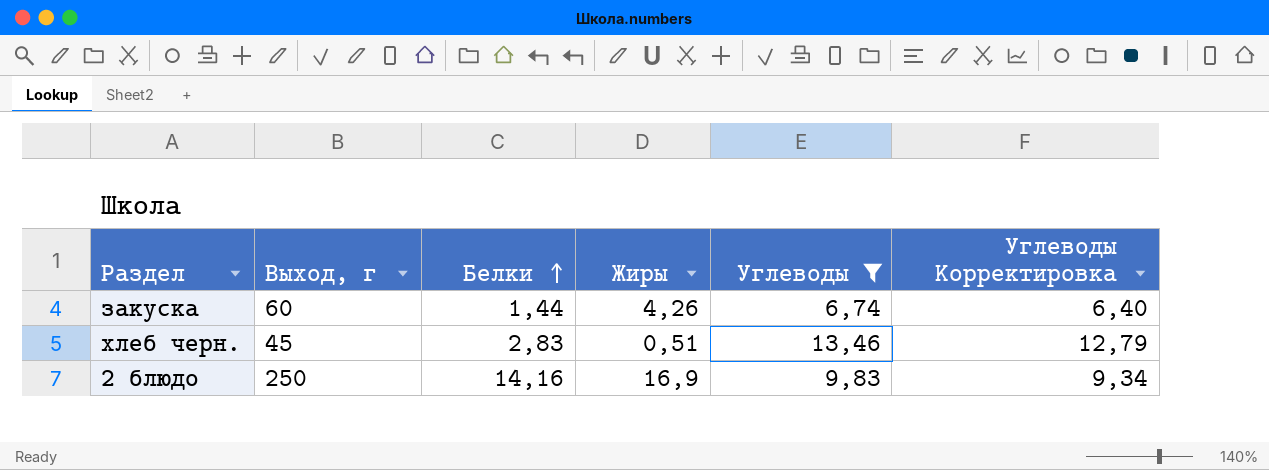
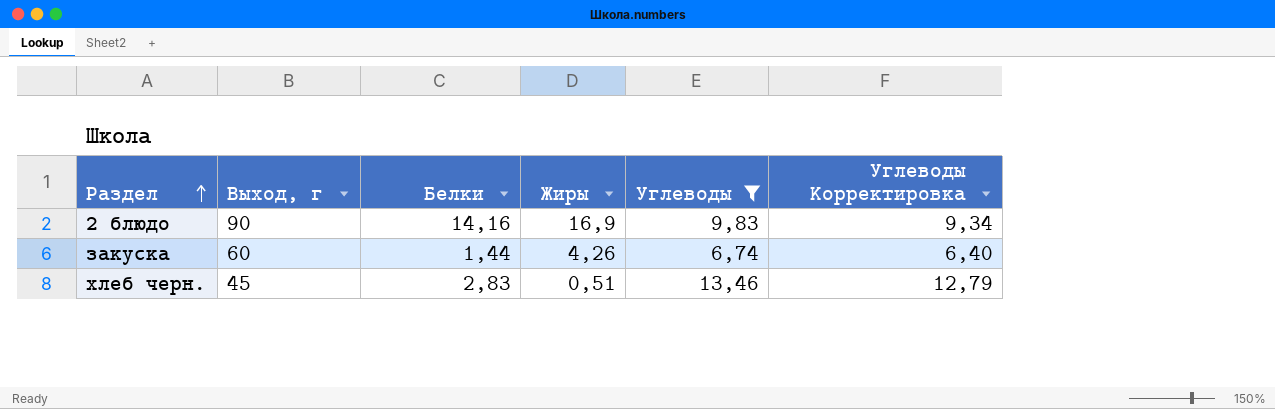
row order: Белки ascending -> Раздел ascending
2 блюдо | Выход, г: 250 -> 90

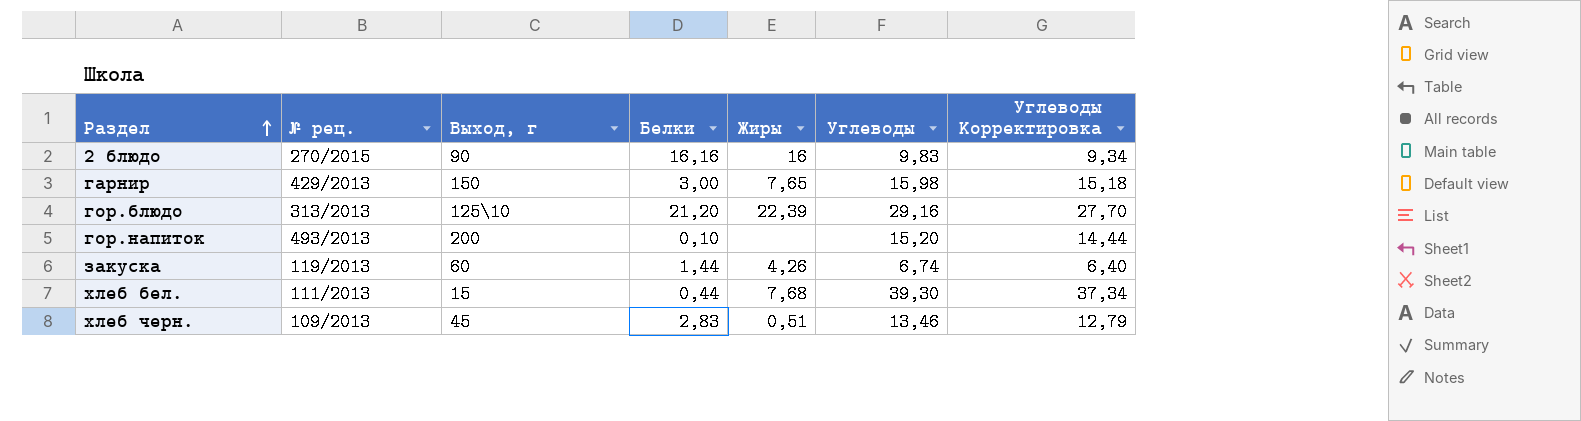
filter: Углеводы <= 13,46 -> none
column № рец. | position: none -> 2
2 блюдо | Белки: 14,16 -> 16,16
2 блюдо | Жиры: 16,9 -> 16

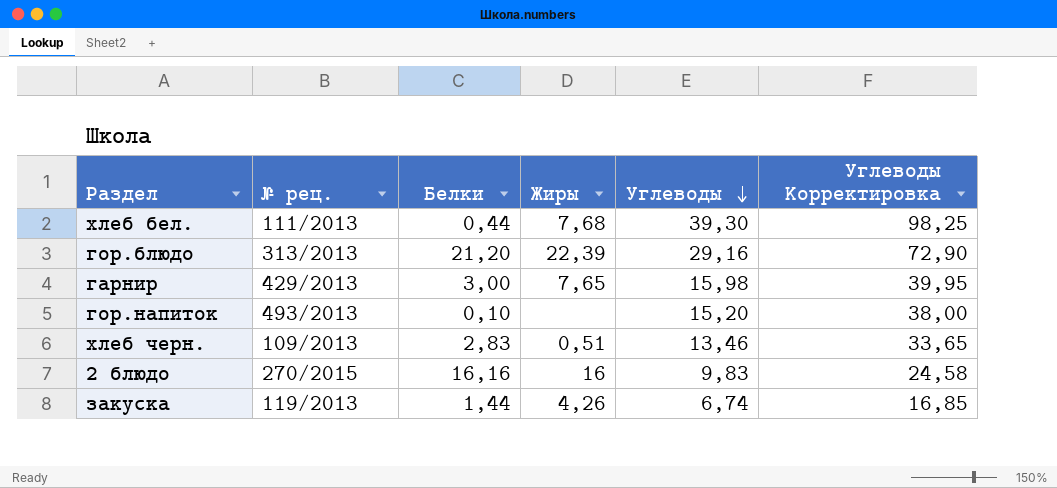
row order: Раздел ascending -> Углеводы descending
column Выход, г | position: 3 -> none
column Углеводы Корректировка | formula: [Углеводы] * 0,95 -> [Углеводы] * 2,5

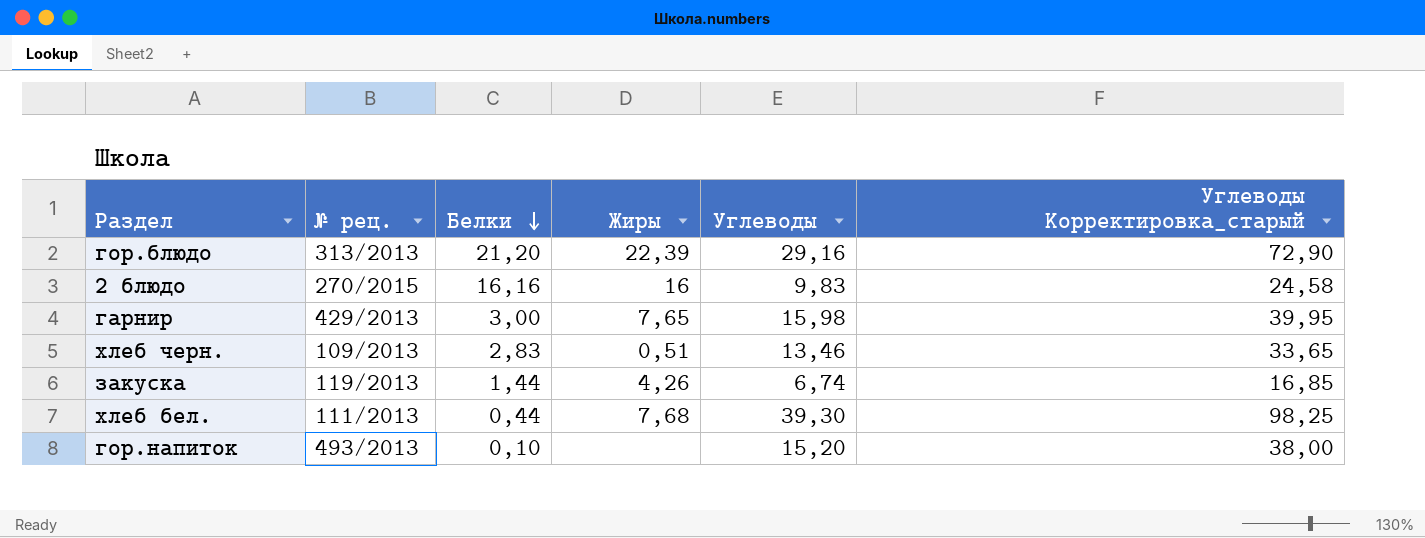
row order: Углеводы descending -> Белки descending
column name: Углеводы Корректировка -> Углеводы Корректировка_старый

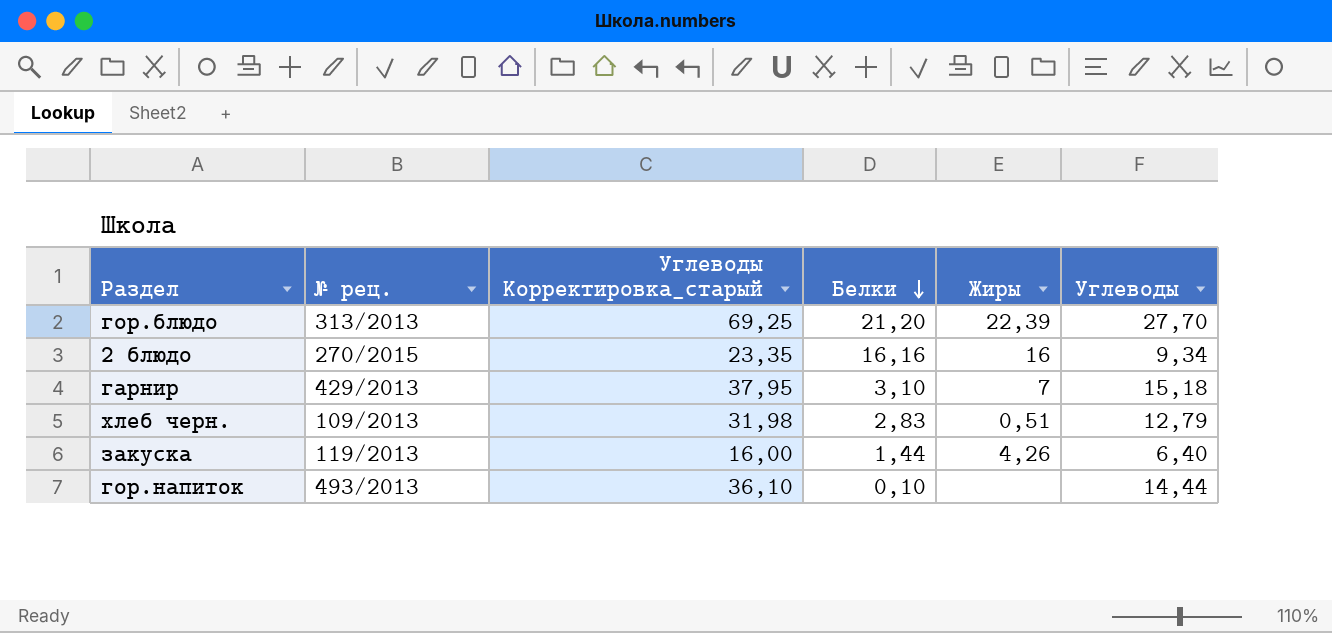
column Углеводы Корректировка_старый | position: 6 -> 3
row хлеб бел.: 111/2013 | 0,44 | 7,68 | 39,30 | 98,25 -> none
гор.блюдо | Углеводы Корректировка_старый: 72,90 -> 69,25
гор.блюдо | Углеводы: 29,16 -> 27,70
2 блюдо | Углеводы Корректировка_старый: 24,58 -> 23,35
2 блюдо | Углеводы: 9,83 -> 9,34
гарнир | Углеводы Корректировка_старый: 39,95 -> 37,95
гарнир | Белки: 3,00 -> 3,10
гарнир | Жиры: 7,65 -> 7
гарнир | Углеводы: 15,98 -> 15,18
хлеб черн. | Углеводы Корректировка_старый: 33,65 -> 31,98
хлеб черн. | Углеводы: 13,46 -> 12,79
закуска | Углеводы Корректировка_старый: 16,85 -> 16,00
закуска | Углеводы: 6,74 -> 6,40
гор.напиток | Углеводы Корректировка_старый: 38,00 -> 36,10
гор.напиток | Углеводы: 15,20 -> 14,44

